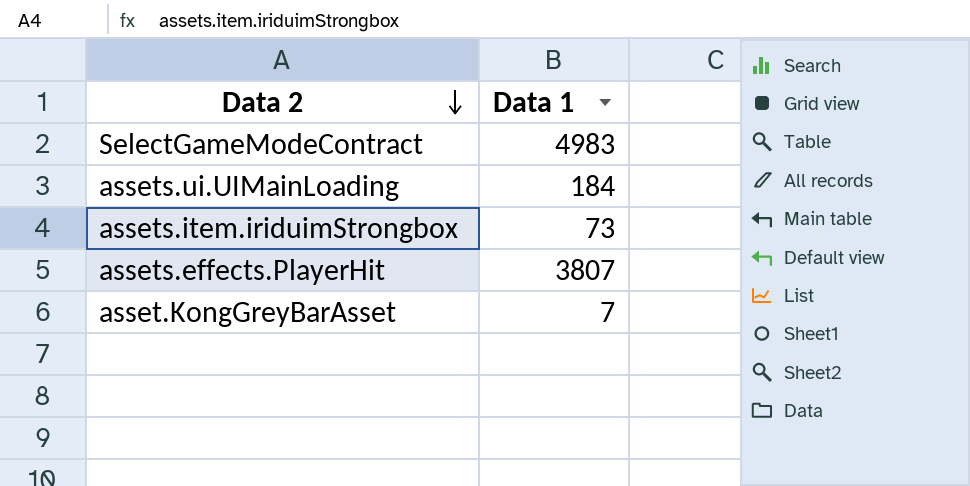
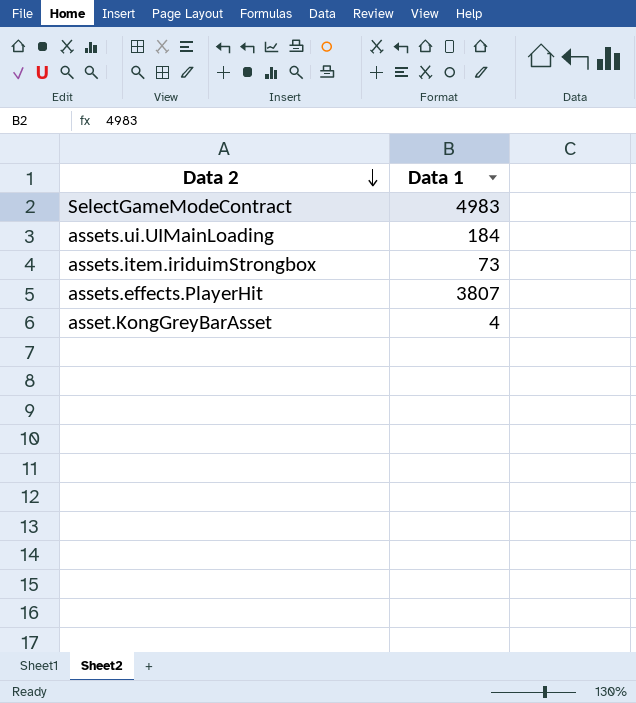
asset.KongGreyBarAsset | Data 1: 7 -> 4

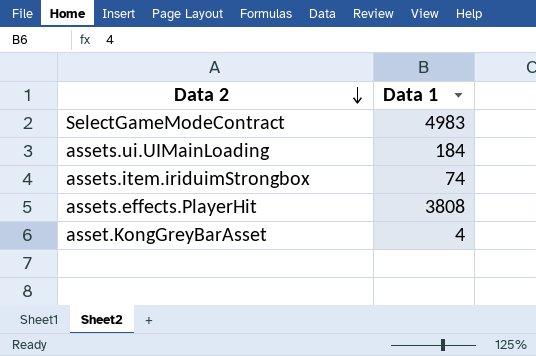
assets.item.iriduimStrongbox | Data 1: 73 -> 74
assets.effects.PlayerHit | Data 1: 3807 -> 3808

